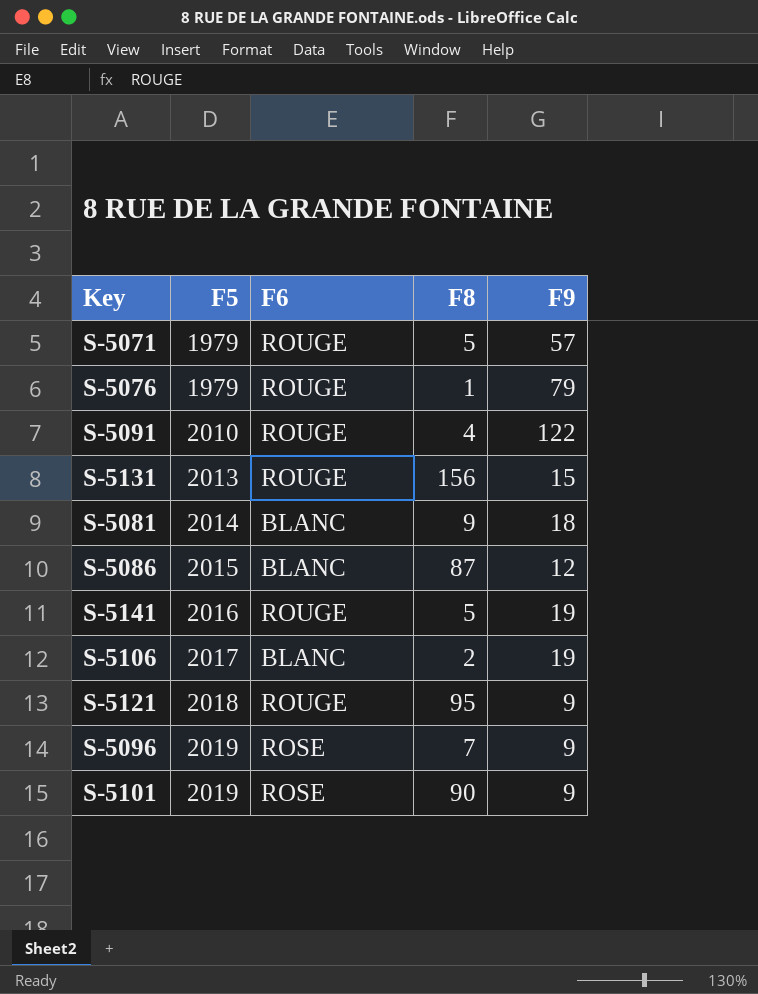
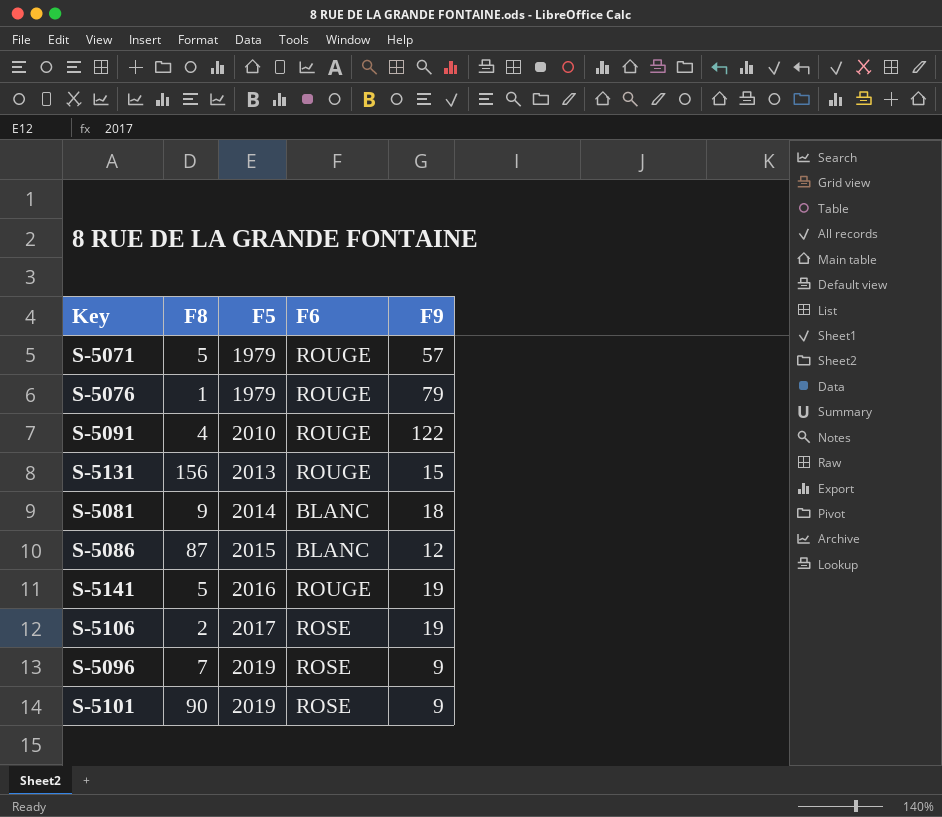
column F8 | position: 4 -> 2
row S-5121: 2018 | ROUGE | 95 | 9 -> none
S-5106 | F6: BLANC -> ROSE

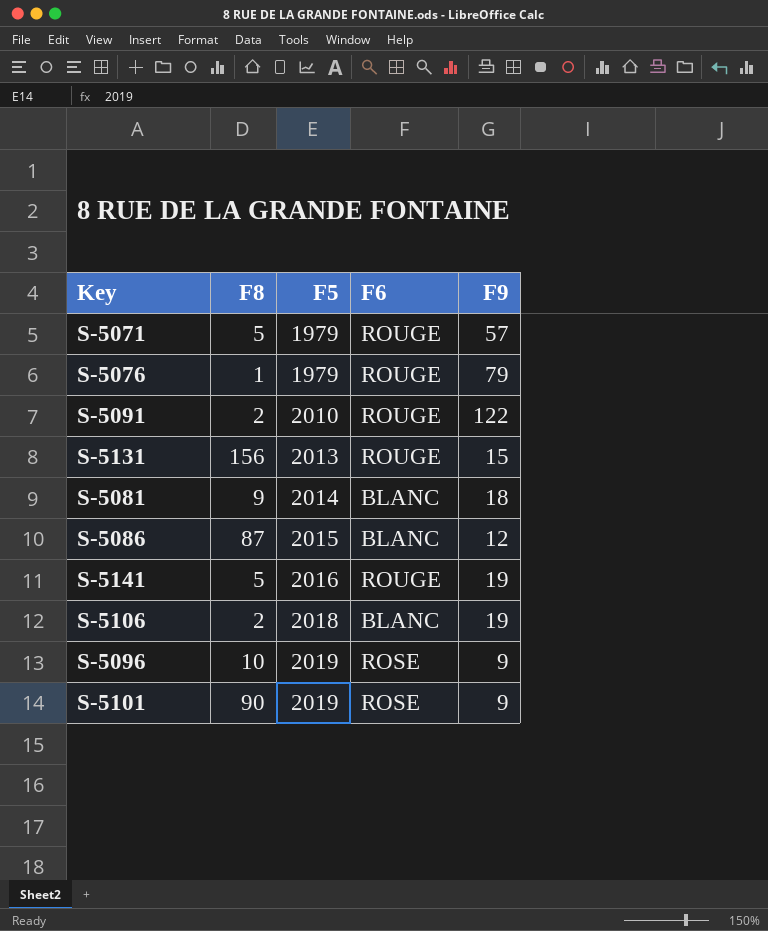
S-5091 | F8: 4 -> 2
S-5106 | F5: 2017 -> 2018
S-5106 | F6: ROSE -> BLANC
S-5096 | F8: 7 -> 10

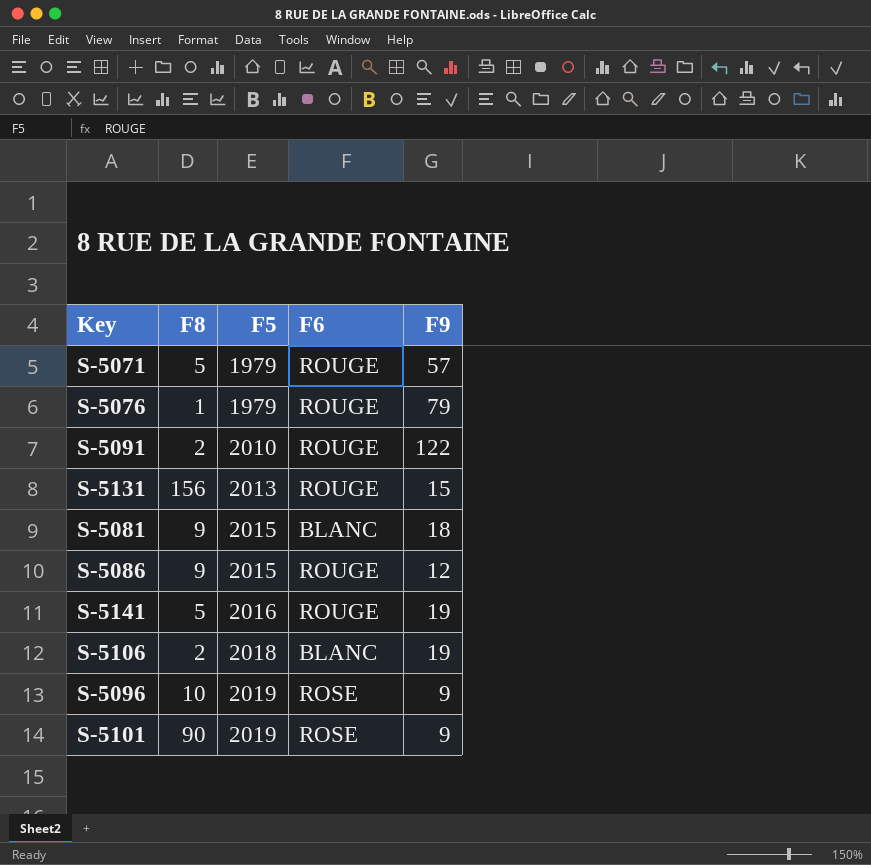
S-5081 | F5: 2014 -> 2015
S-5086 | F8: 87 -> 9
S-5086 | F6: BLANC -> ROUGE

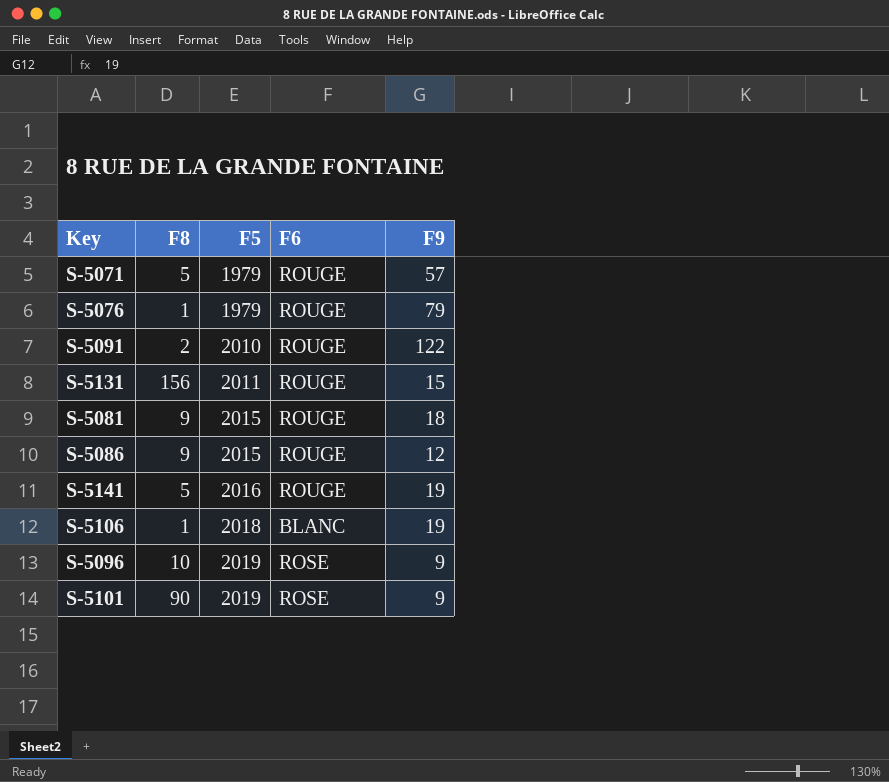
S-5131 | F5: 2013 -> 2011
S-5081 | F6: BLANC -> ROUGE
S-5106 | F8: 2 -> 1

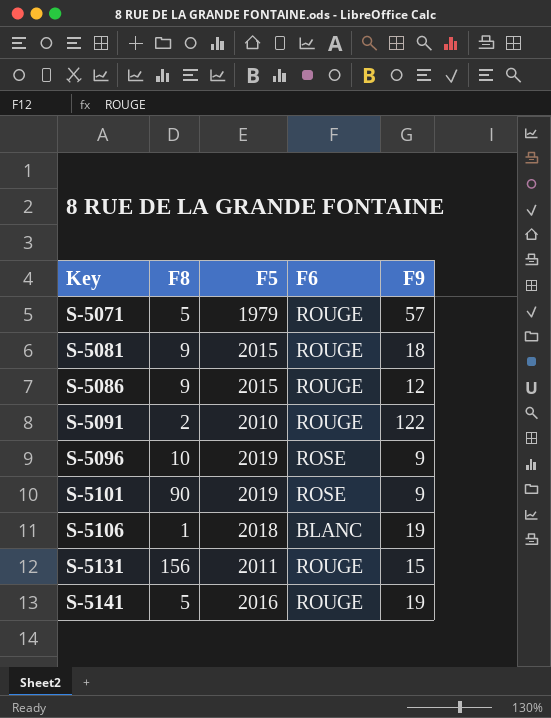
row order: F5 ascending -> Key ascending
row S-5076: 1 | 1979 | ROUGE | 79 -> none

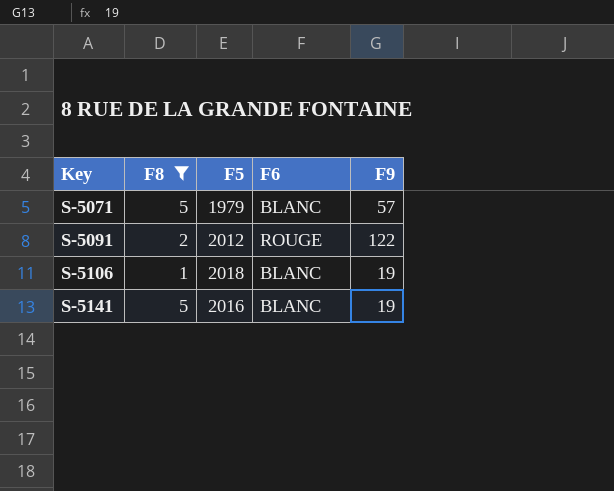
filter: none -> F8 <= 5
S-5071 | F6: ROUGE -> BLANC
S-5091 | F5: 2010 -> 2012
S-5141 | F6: ROUGE -> BLANC

